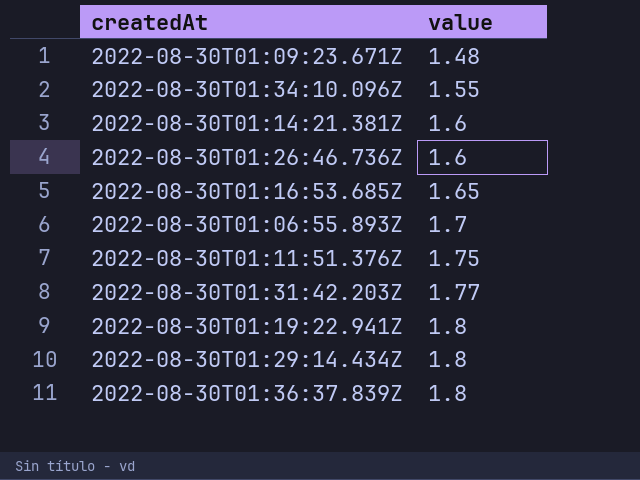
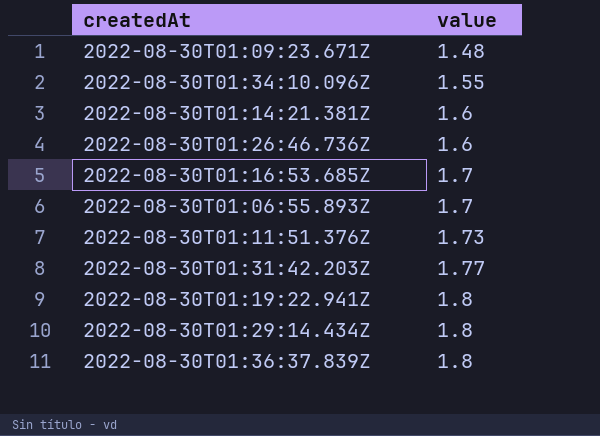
2022-08-30T01:16:53.685Z | value: 1.65 -> 1.7
2022-08-30T01:11:51.376Z | value: 1.75 -> 1.73

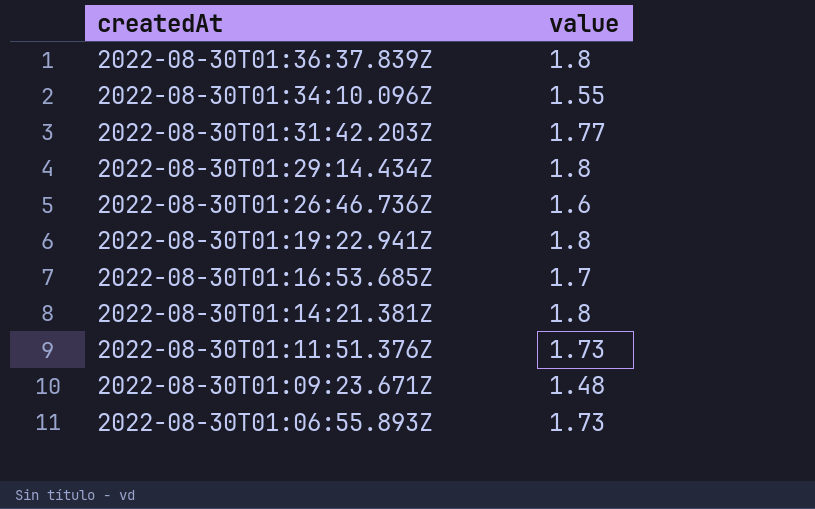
row order: value ascending -> createdAt descending
2022-08-30T01:14:21.381Z | value: 1.6 -> 1.8
2022-08-30T01:06:55.893Z | value: 1.7 -> 1.73

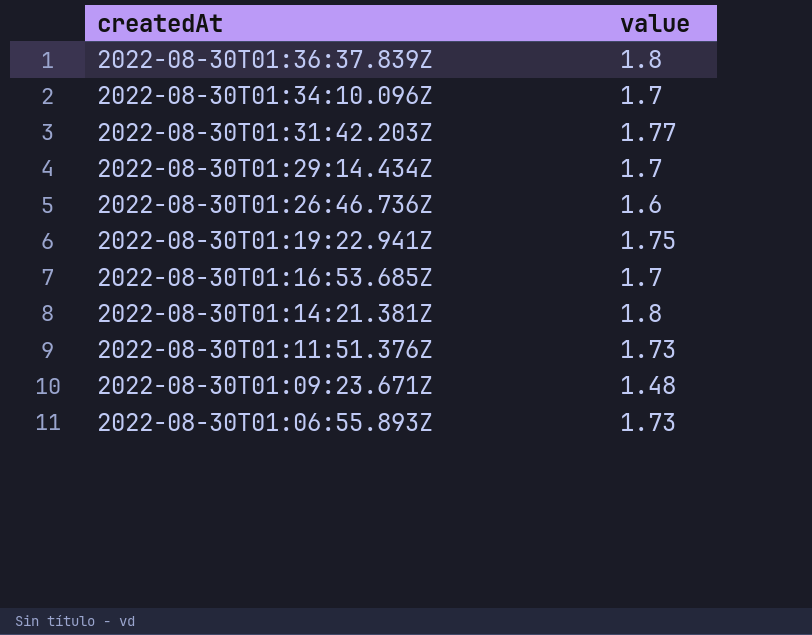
2022-08-30T01:34:10.096Z | value: 1.55 -> 1.7
2022-08-30T01:29:14.434Z | value: 1.8 -> 1.7
2022-08-30T01:19:22.941Z | value: 1.8 -> 1.75

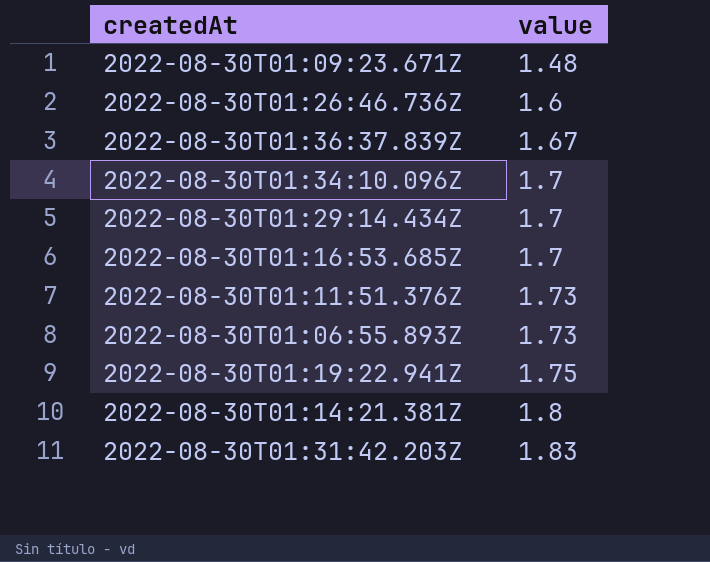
row order: createdAt descending -> value ascending
2022-08-30T01:36:37.839Z | value: 1.8 -> 1.67
2022-08-30T01:31:42.203Z | value: 1.77 -> 1.83

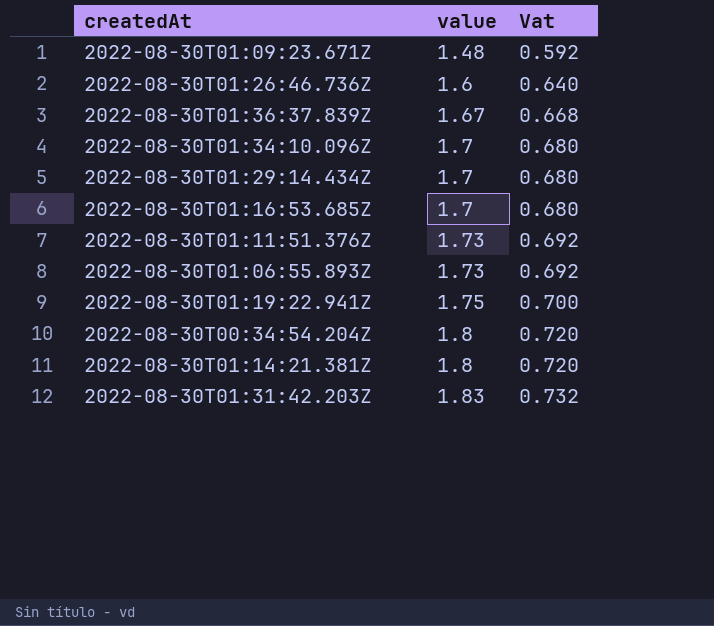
column Vat | formula: none -> [value] * 0.4
row 2022-08-30T00:34:54.204Z: none -> 1.8 | 0.720

